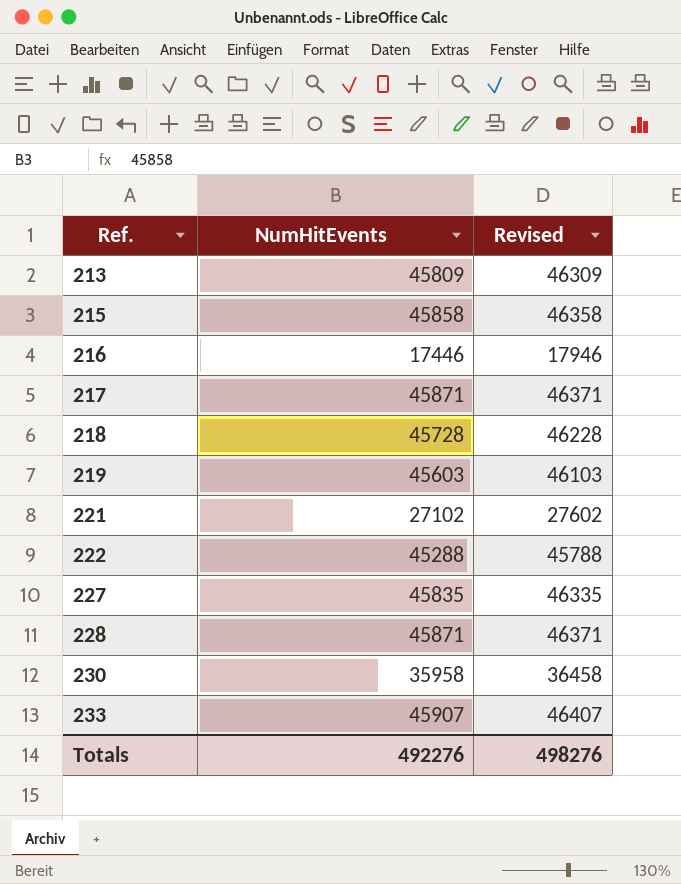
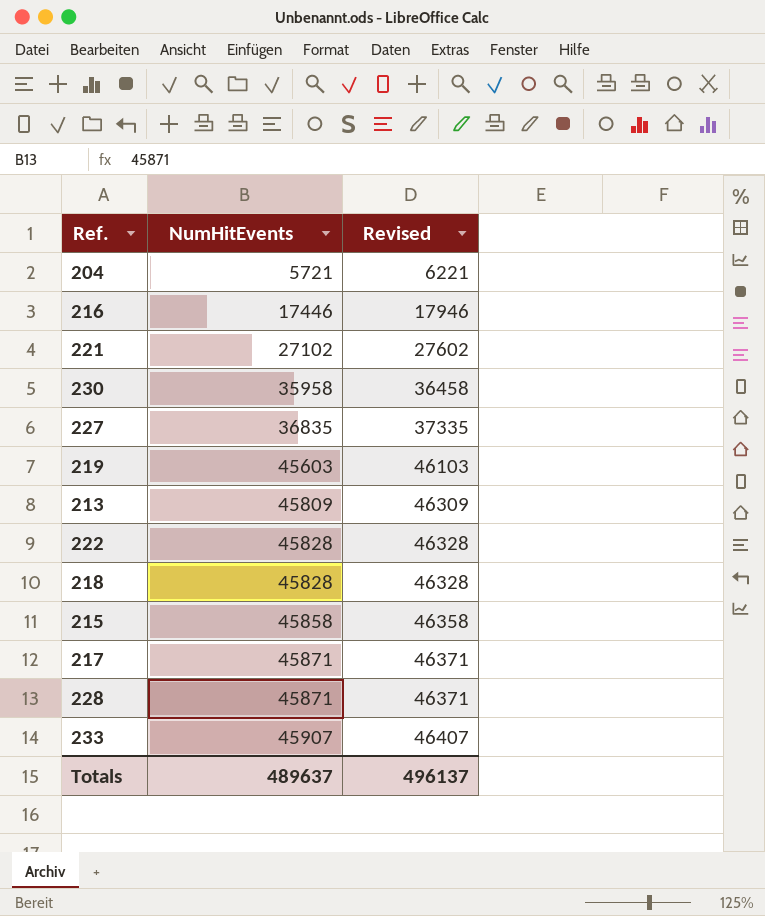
row order: Ref. ascending -> NumHitEvents ascending
row 204: none -> 5721 | 6221
227 | NumHitEvents: 45835 -> 36835
227 | Revised: 46335 -> 37335
222 | NumHitEvents: 45288 -> 45828
222 | Revised: 45788 -> 46328
218 | NumHitEvents: 45728 -> 45828
218 | Revised: 46228 -> 46328
Totals | NumHitEvents: 492276 -> 489637
Totals | Revised: 498276 -> 496137

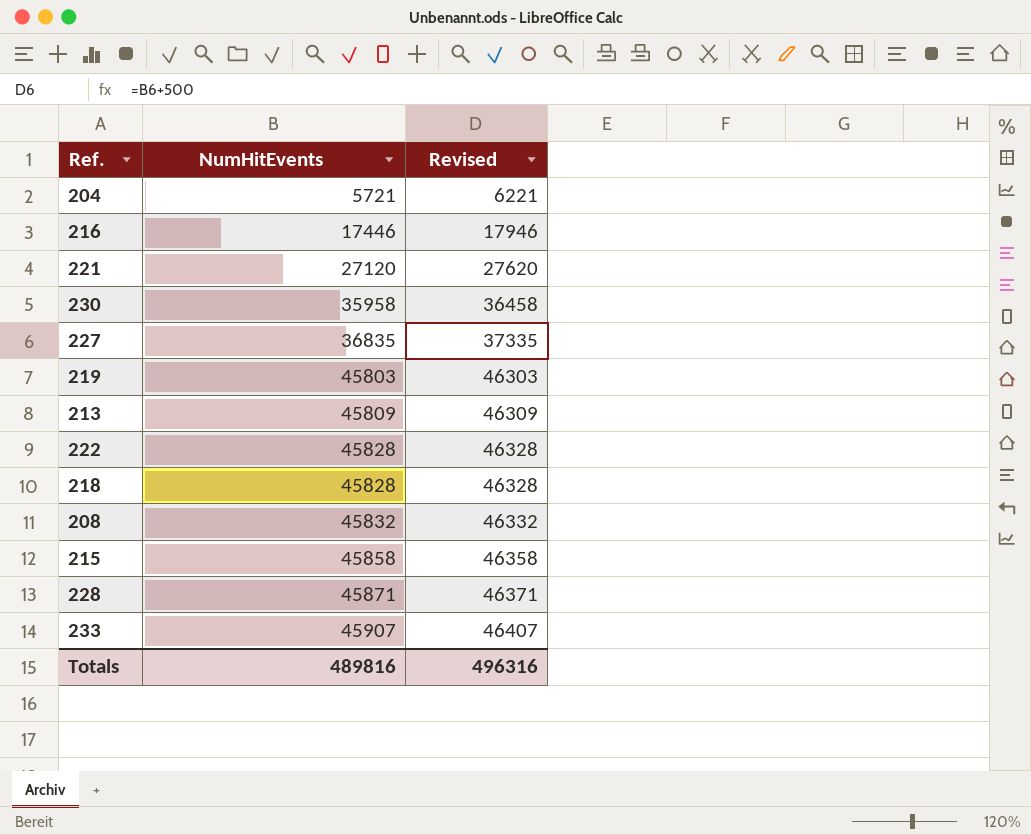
row 217: 45871 | 46371 -> none
221 | NumHitEvents: 27102 -> 27120
221 | Revised: 27602 -> 27620
219 | NumHitEvents: 45603 -> 45803
219 | Revised: 46103 -> 46303
row 208: none -> 45832 | 46332
Totals | NumHitEvents: 489637 -> 489816
Totals | Revised: 496137 -> 496316

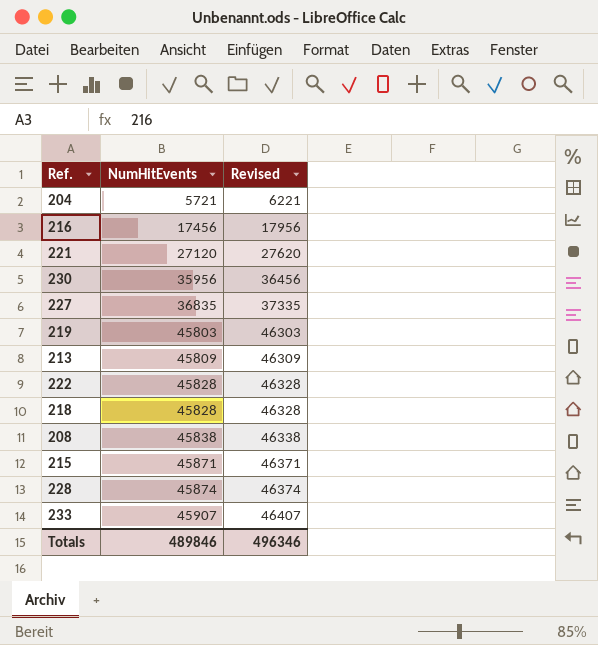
216 | NumHitEvents: 17446 -> 17456
216 | Revised: 17946 -> 17956
230 | NumHitEvents: 35958 -> 35956
230 | Revised: 36458 -> 36456
208 | NumHitEvents: 45832 -> 45838
208 | Revised: 46332 -> 46338
215 | NumHitEvents: 45858 -> 45871
215 | Revised: 46358 -> 46371
228 | NumHitEvents: 45871 -> 45874
228 | Revised: 46371 -> 46374
Totals | NumHitEvents: 489816 -> 489846
Totals | Revised: 496316 -> 496346

